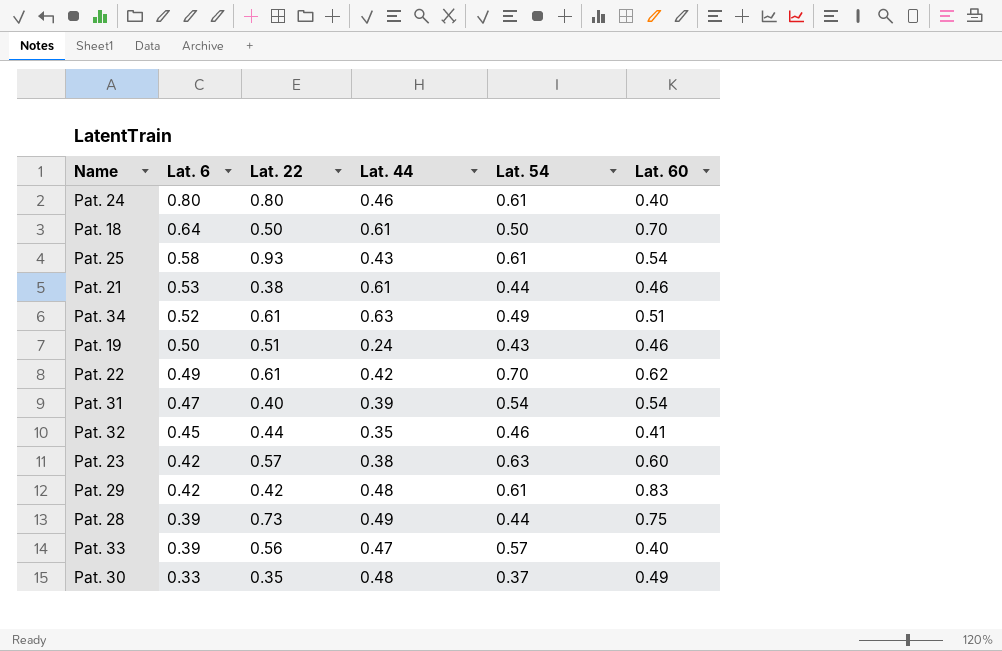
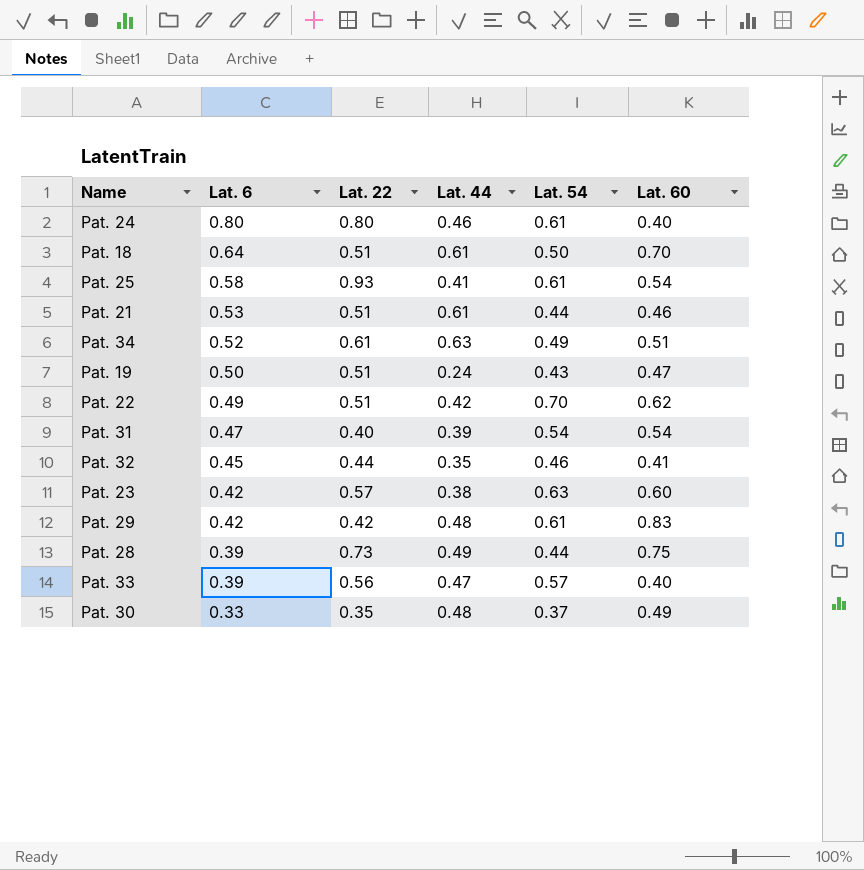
Pat. 18 | Lat. 22: 0.50 -> 0.51
Pat. 25 | Lat. 44: 0.43 -> 0.41
Pat. 21 | Lat. 22: 0.38 -> 0.51
Pat. 19 | Lat. 60: 0.46 -> 0.47
Pat. 22 | Lat. 22: 0.61 -> 0.51

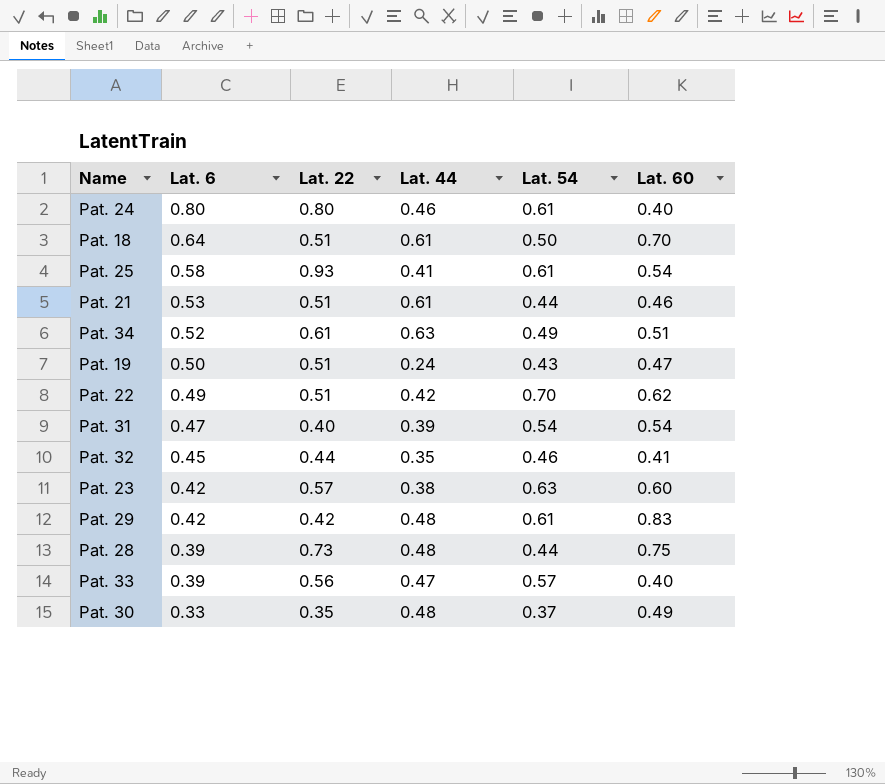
Pat. 28 | Lat. 44: 0.49 -> 0.48

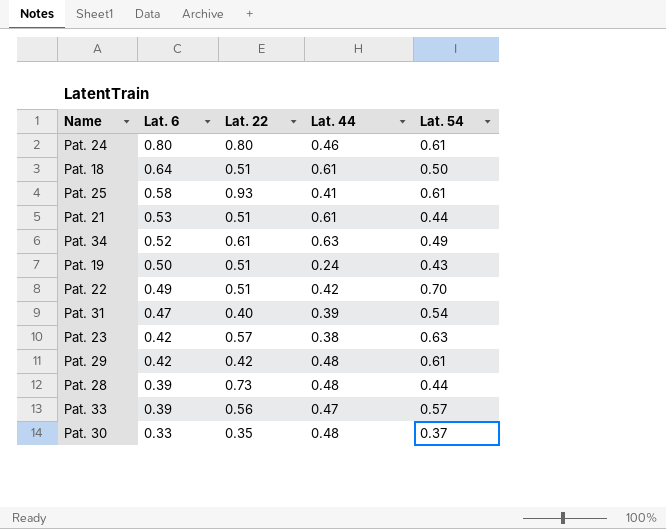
column Lat. 60 | position: 6 -> none
row Pat. 32: 0.45 | 0.44 | 0.35 | 0.46 | 0.41 -> none

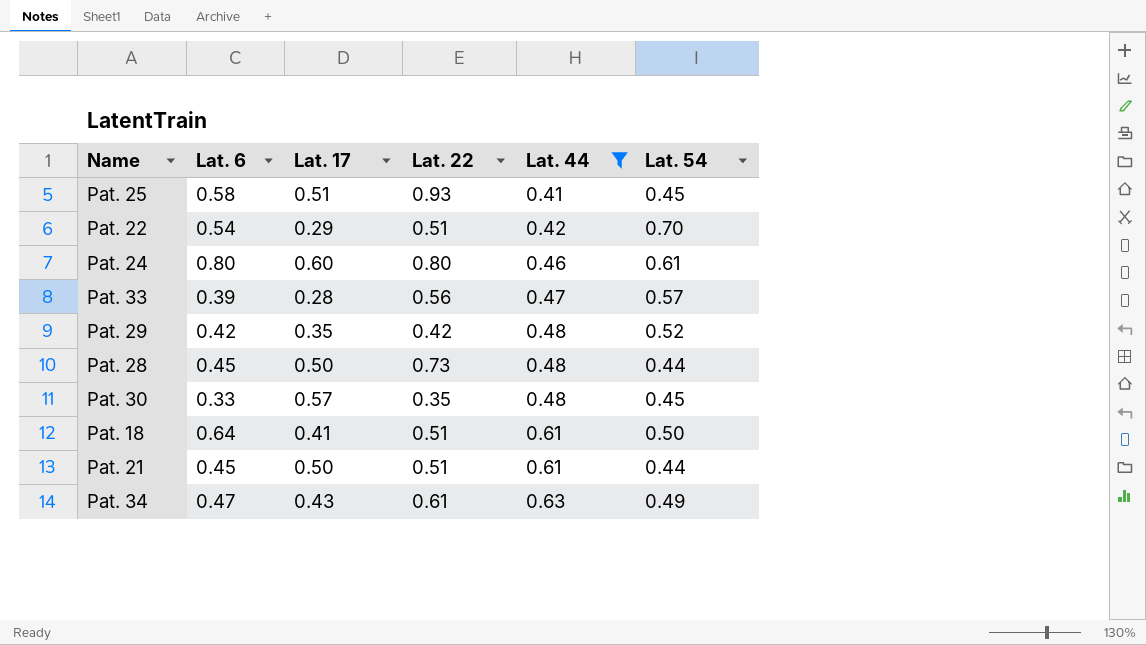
filter: none -> Lat. 44 >= 0.41
row order: Lat. 6 descending -> Lat. 44 ascending
column Lat. 17 | position: none -> 3
Pat. 25 | Lat. 54: 0.61 -> 0.45
Pat. 22 | Lat. 6: 0.49 -> 0.54
Pat. 29 | Lat. 54: 0.61 -> 0.52
Pat. 28 | Lat. 6: 0.39 -> 0.45
Pat. 30 | Lat. 54: 0.37 -> 0.45
Pat. 21 | Lat. 6: 0.53 -> 0.45
Pat. 34 | Lat. 6: 0.52 -> 0.47

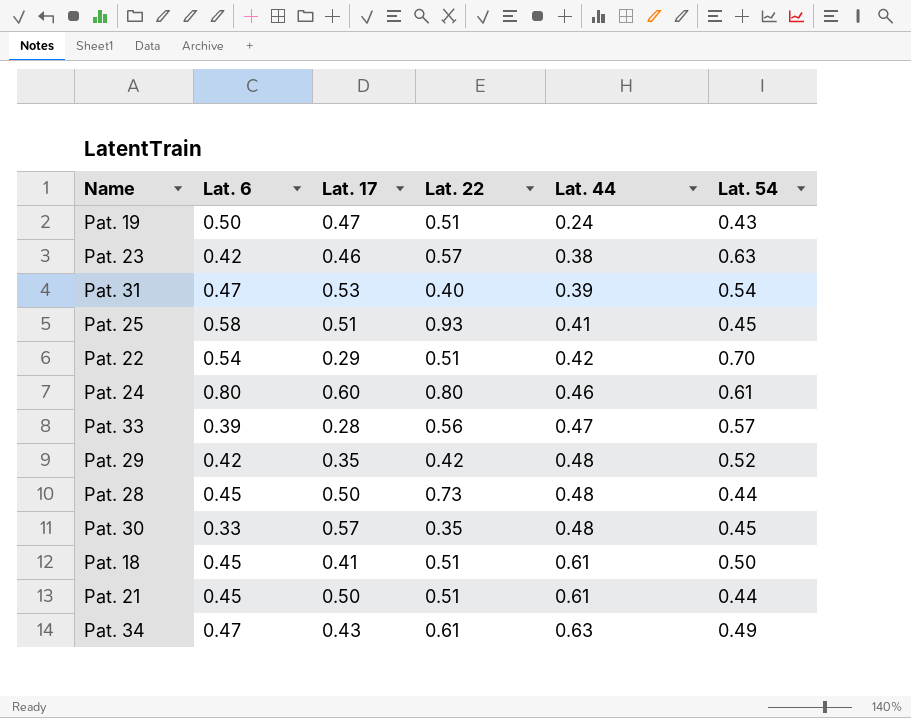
filter: Lat. 44 >= 0.41 -> none
Pat. 18 | Lat. 6: 0.64 -> 0.45

